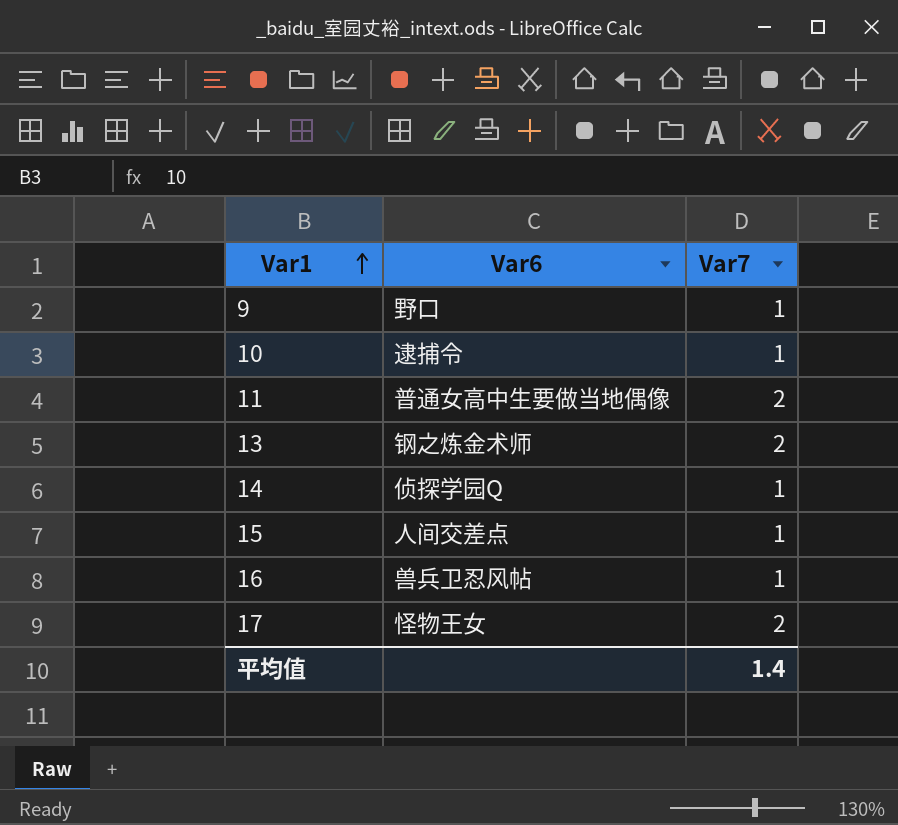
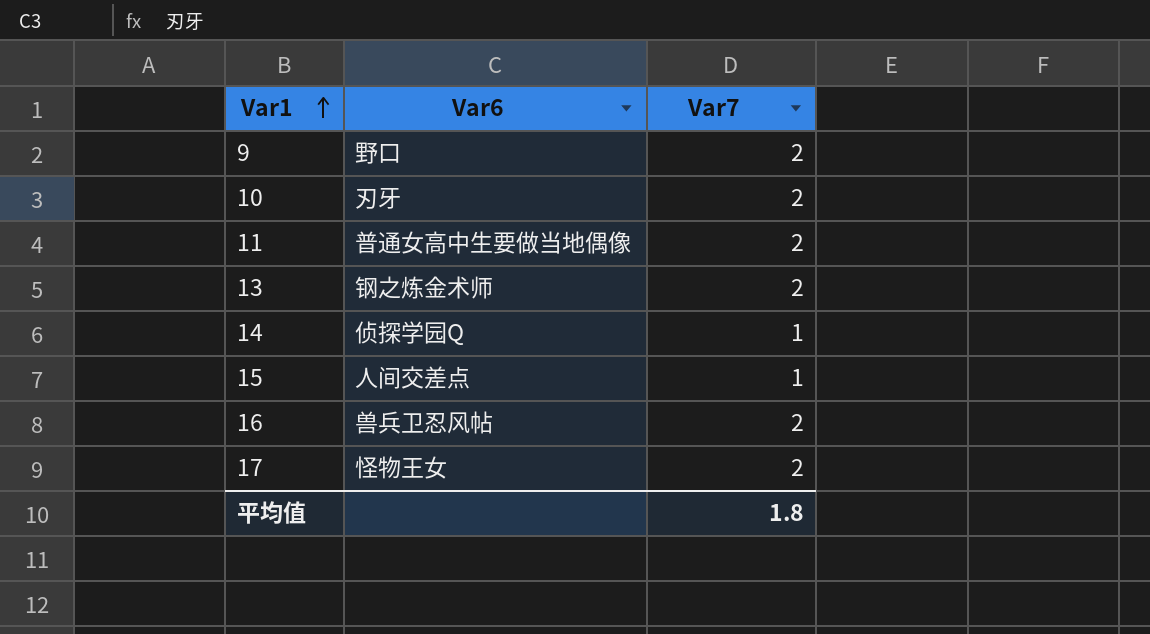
9 | Var7: 1 -> 2
10 | Var6: 逮捕令 -> 刃牙
10 | Var7: 1 -> 2
16 | Var7: 1 -> 2
平均值 | Var7: 1.4 -> 1.8

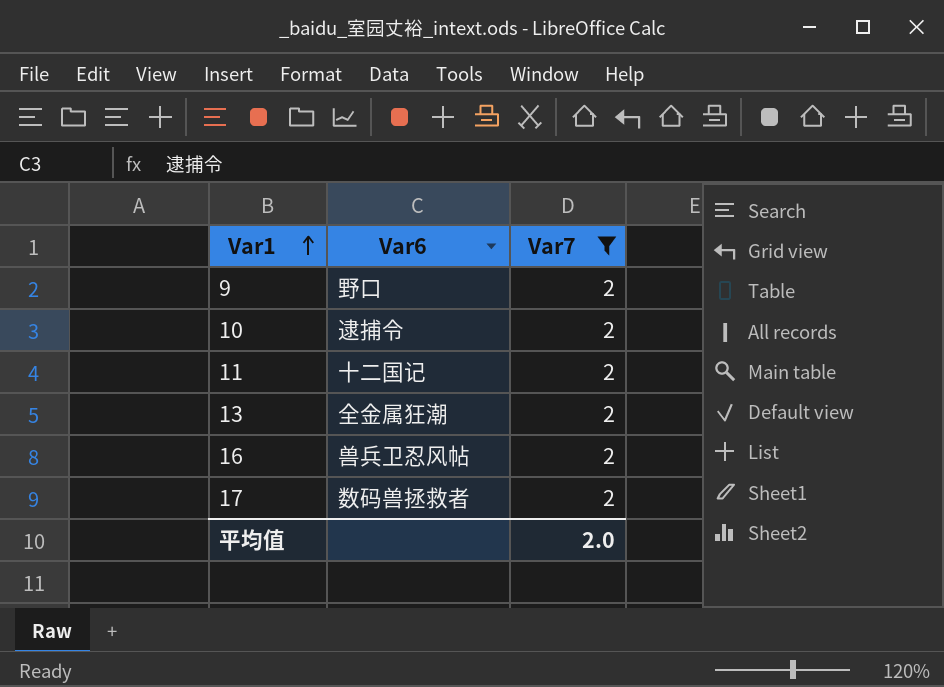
filter: none -> Var7 = 2
10 | Var6: 刃牙 -> 逮捕令
11 | Var6: 普通女高中生要做当地偶像 -> 十二国记
13 | Var6: 钢之炼金术师 -> 全金属狂潮
17 | Var6: 怪物王女 -> 数码兽拯救者
平均值 | Var7: 1.8 -> 2.0

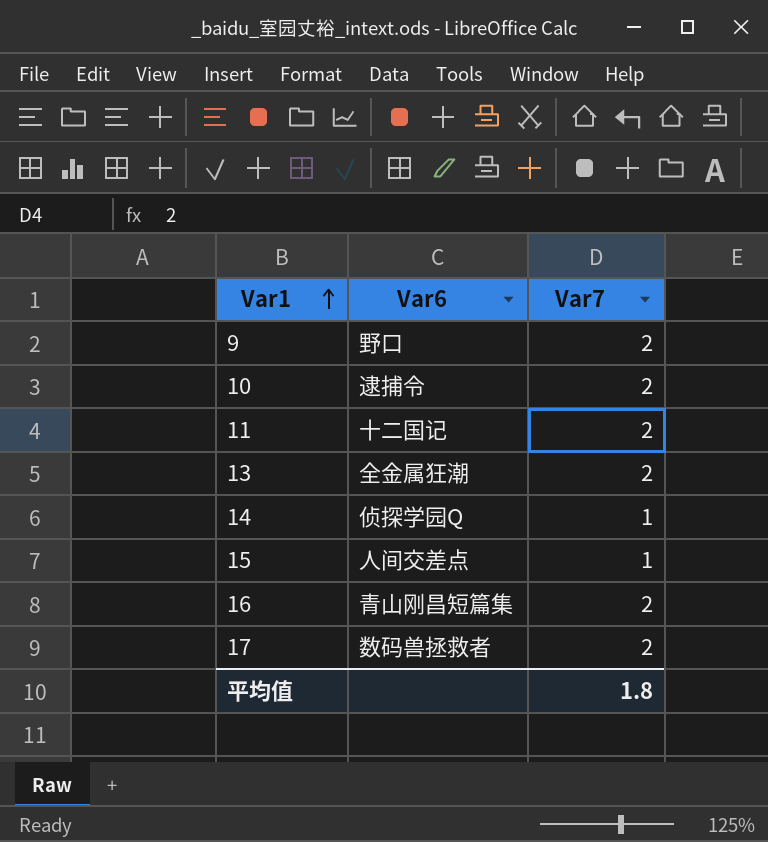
filter: Var7 = 2 -> none
16 | Var6: 兽兵卫忍风帖 -> 青山刚昌短篇集
平均值 | Var7: 2.0 -> 1.8

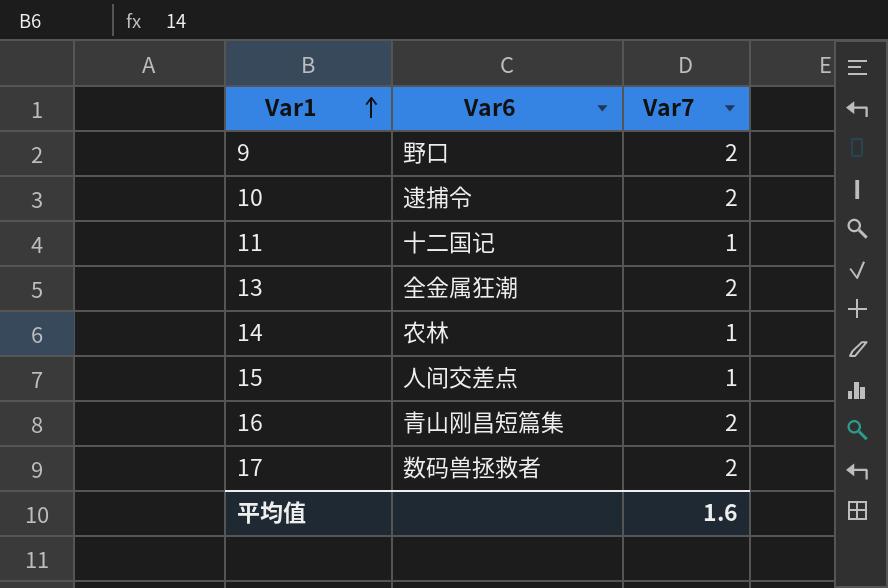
11 | Var7: 2 -> 1
14 | Var6: 侦探学园Q -> 农林
平均值 | Var7: 1.8 -> 1.6

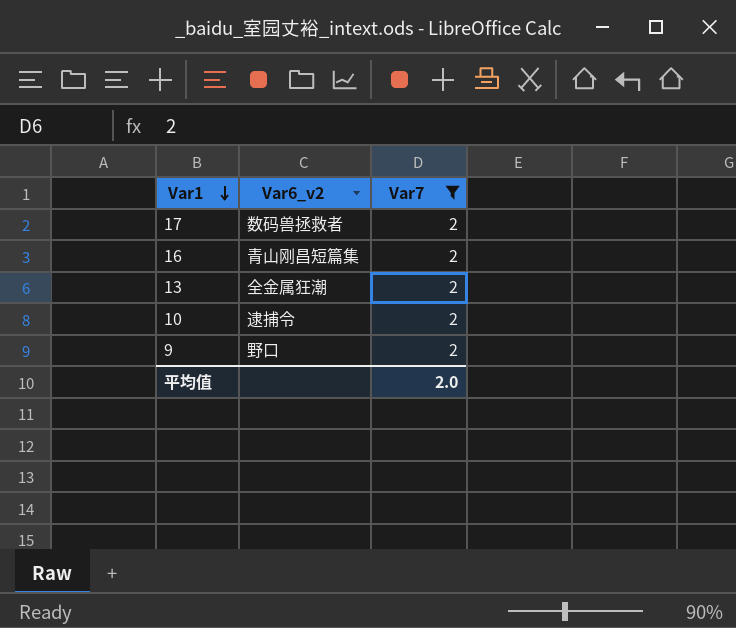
filter: none -> Var7 = 2
row order: Var1 ascending -> Var1 descending
column name: Var6 -> Var6_v2
平均值 | Var7: 1.6 -> 2.0

